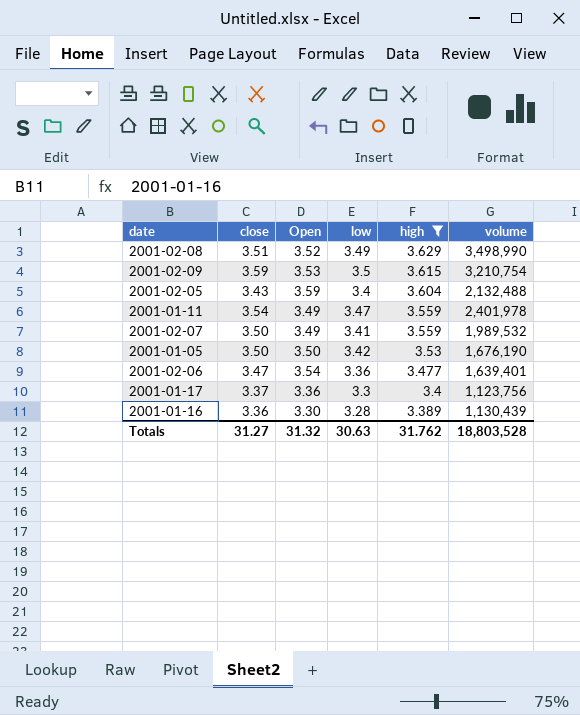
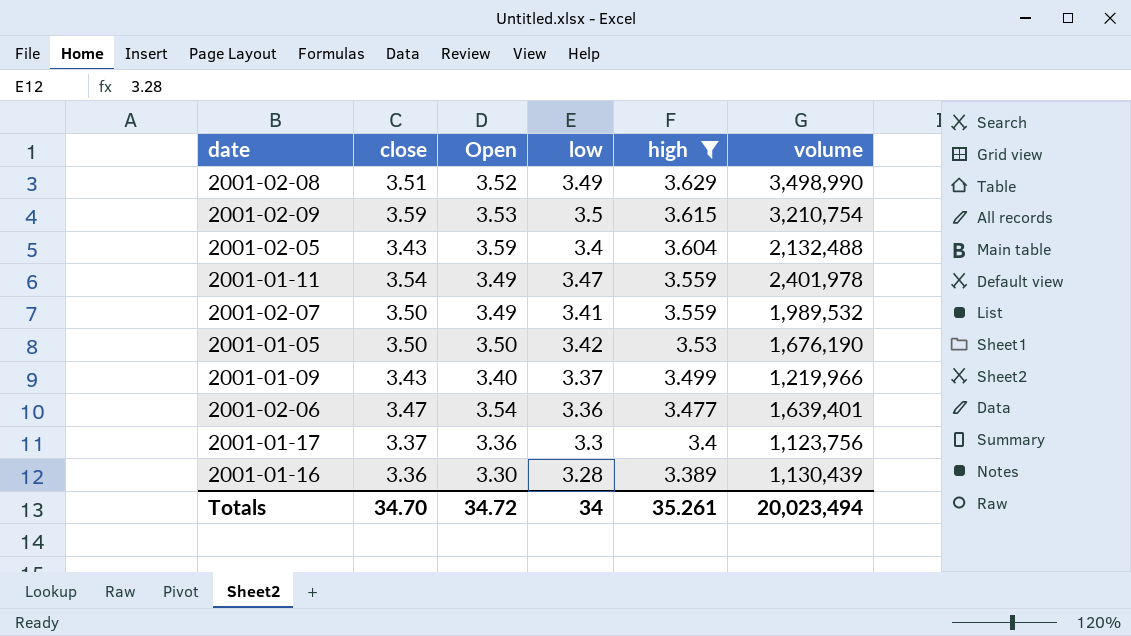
row 2001-01-09: none -> 3.43 | 3.40 | 3.37 | 3.499 | 1,219,966
Totals | close: 31.27 -> 34.70
Totals | Open: 31.32 -> 34.72
Totals | low: 30.63 -> 34
Totals | high: 31.762 -> 35.261
Totals | volume: 18,803,528 -> 20,023,494

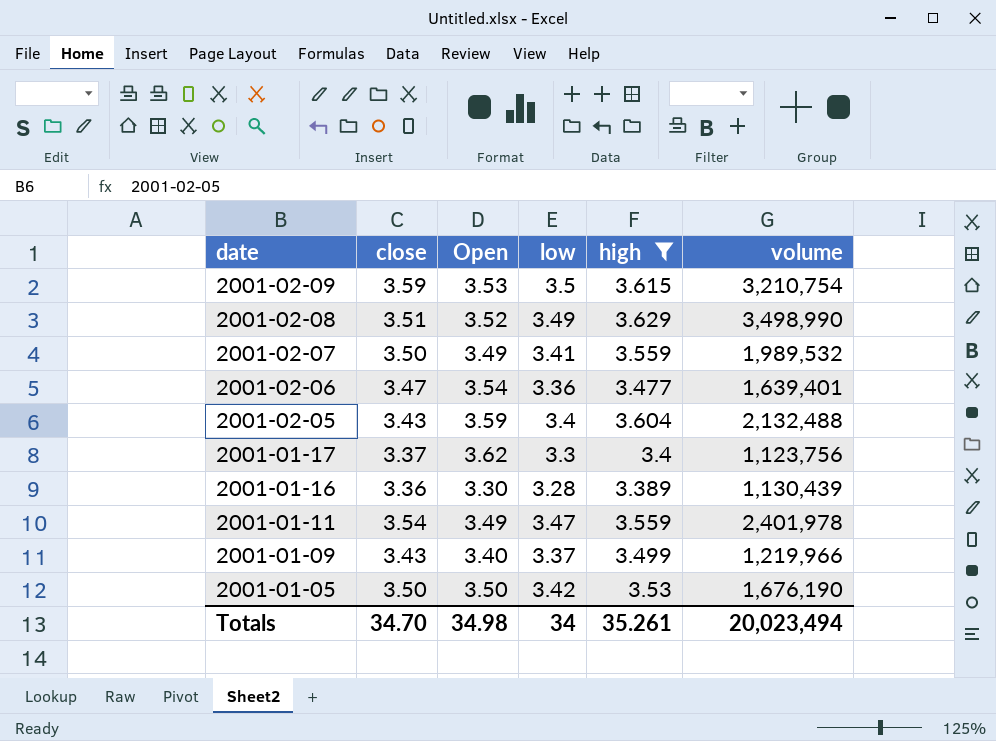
row order: high descending -> date descending
2001-01-17 | Open: 3.36 -> 3.62
Totals | Open: 34.72 -> 34.98

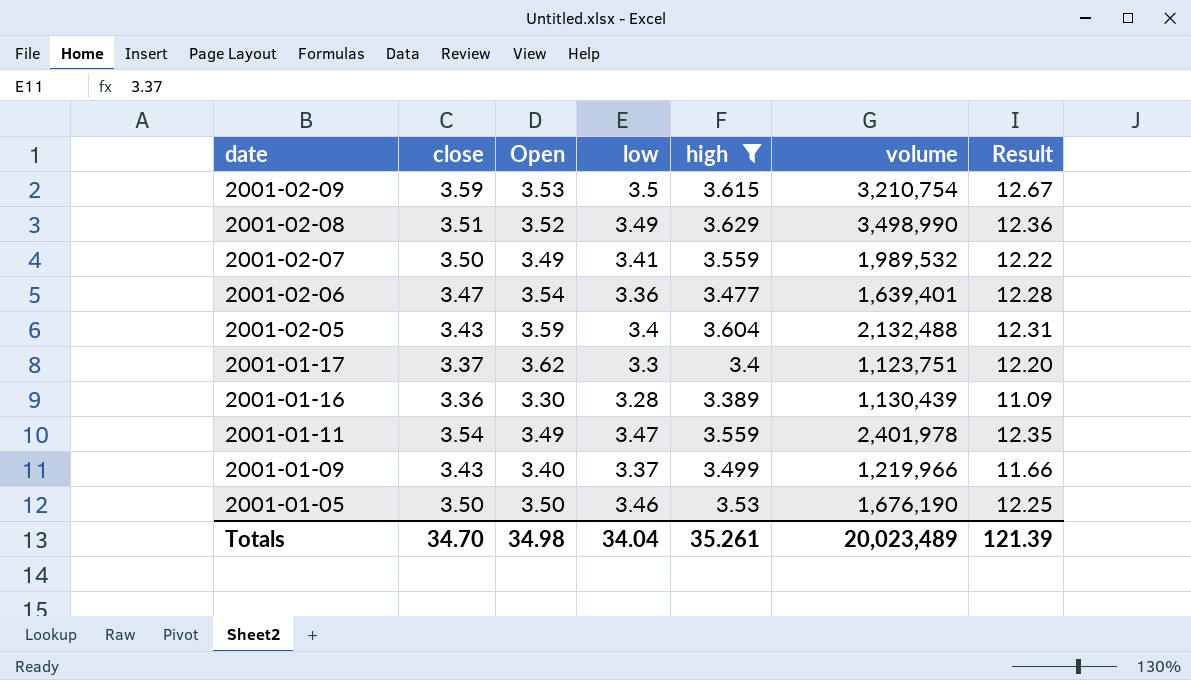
column Result | formula: none -> [close] * [Open]
2001-01-17 | volume: 1,123,756 -> 1,123,751
2001-01-05 | low: 3.42 -> 3.46
Totals | low: 34 -> 34.04
Totals | volume: 20,023,494 -> 20,023,489

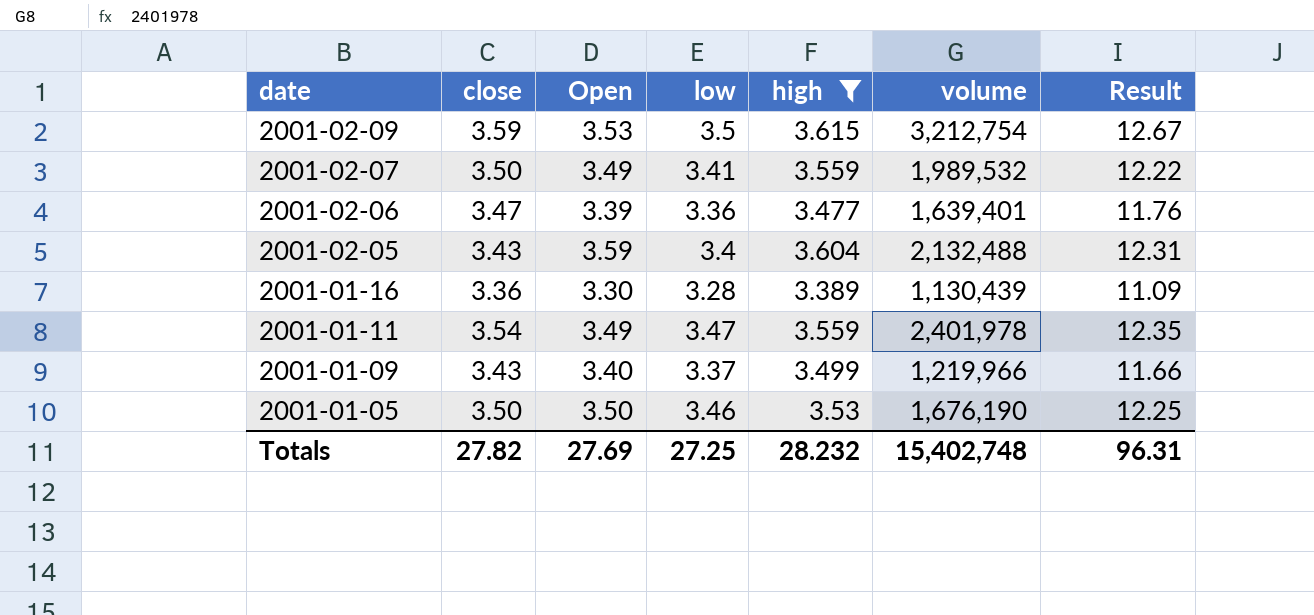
row 2001-02-08: 3.51 | 3.52 | 3.49 | 3.629 | 3,498,990 | 12.36 -> none
row 2001-01-17: 3.37 | 3.62 | 3.3 | 3.4 | 1,123,751 | 12.20 -> none
2001-02-09 | volume: 3,210,754 -> 3,212,754
2001-02-06 | Open: 3.54 -> 3.39
2001-02-06 | Result: 12.28 -> 11.76
Totals | close: 34.70 -> 27.82
Totals | Open: 34.98 -> 27.69
Totals | low: 34.04 -> 27.25
Totals | high: 35.261 -> 28.232
Totals | volume: 20,023,489 -> 15,402,748
Totals | Result: 121.39 -> 96.31

